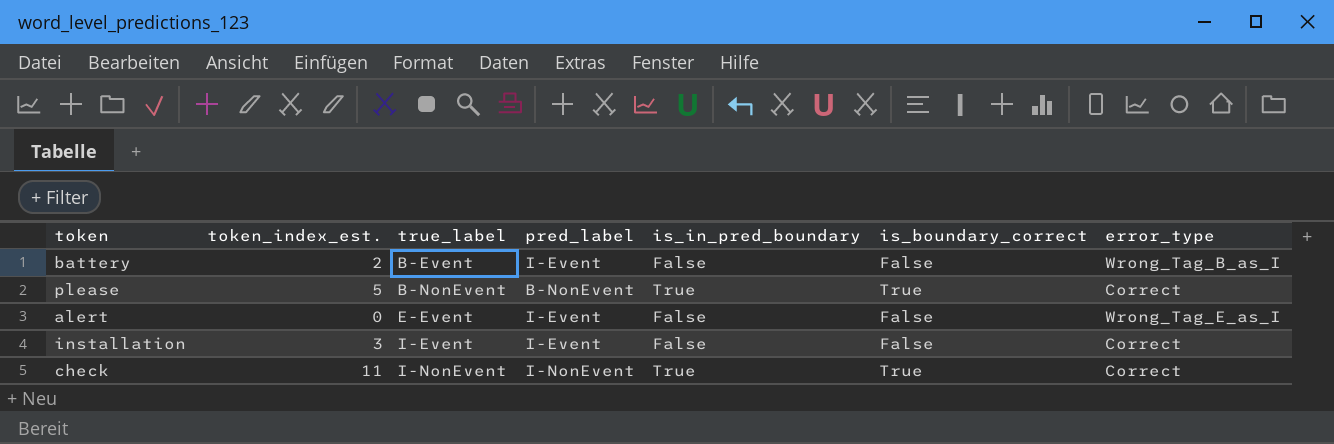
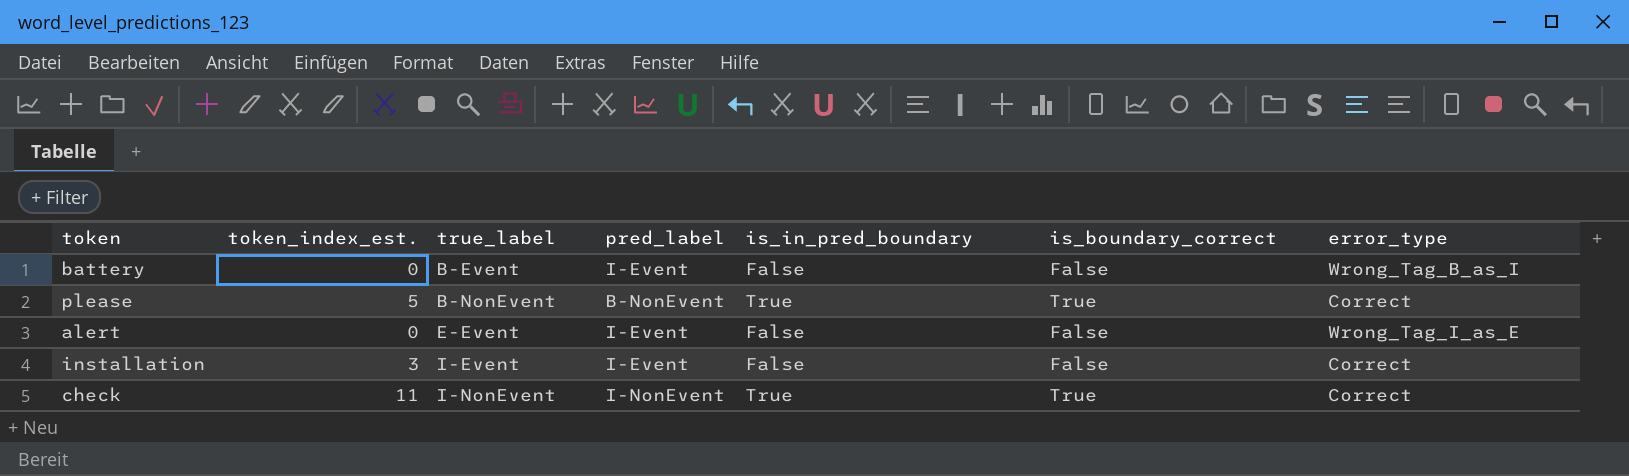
battery | token_index_est.: 2 -> 0
alert | error_type: Wrong_Tag_E_as_I -> Wrong_Tag_I_as_E

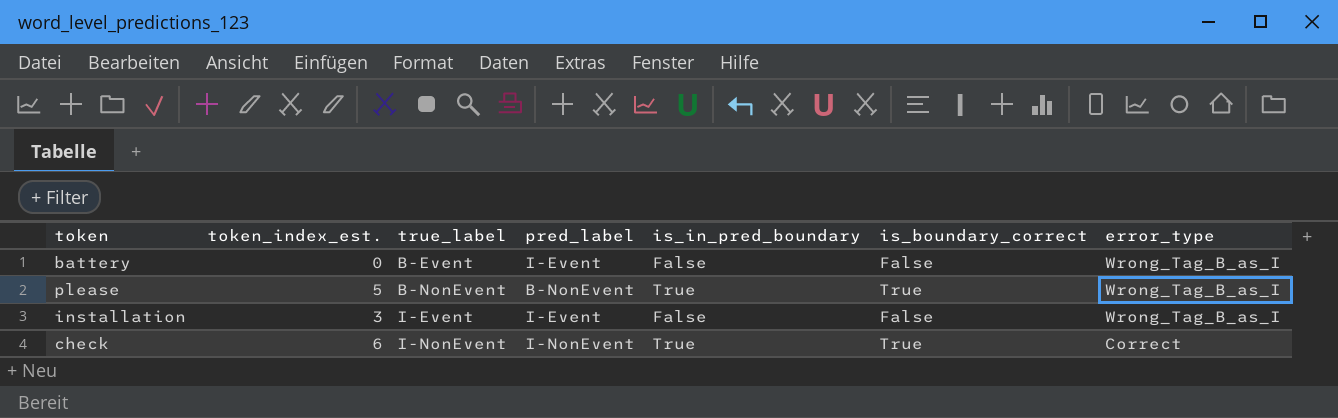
row alert: 0 | E-Event | I-Event | False | False | Wrong_Tag_I_as_E -> none
please | error_type: Correct -> Wrong_Tag_B_as_I
installation | error_type: Correct -> Wrong_Tag_B_as_I
check | token_index_est.: 11 -> 6

